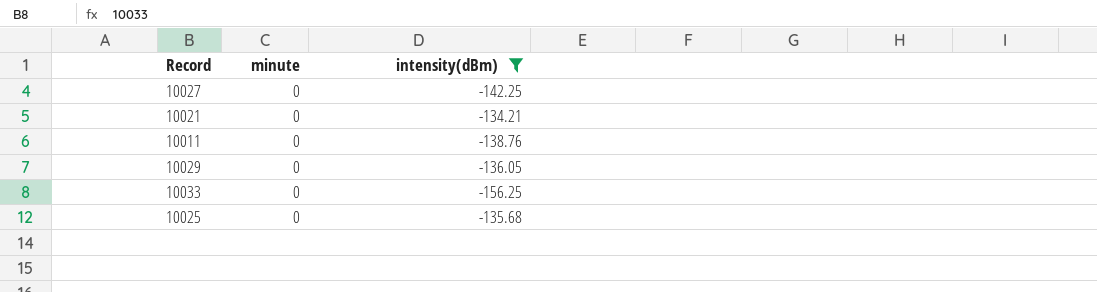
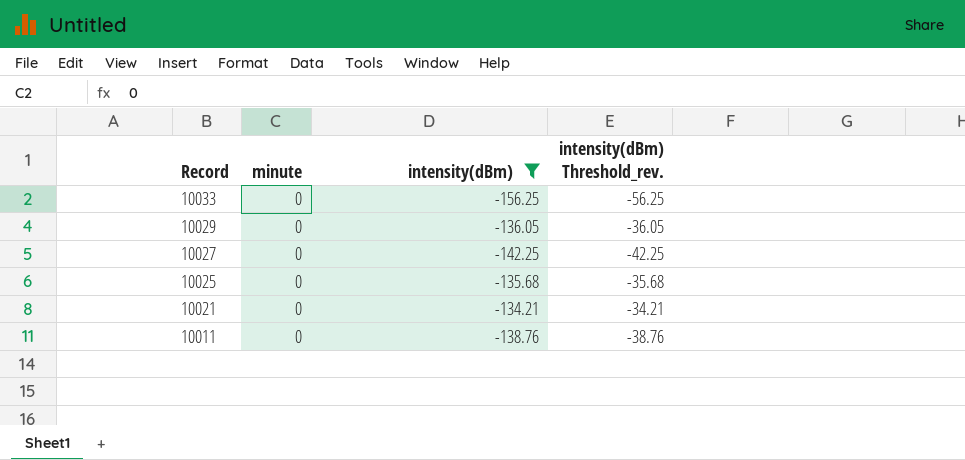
row order: none -> Record descending
column intensity(dBm) Threshold_rev. | formula: none -> [intensity(dBm)] + 100

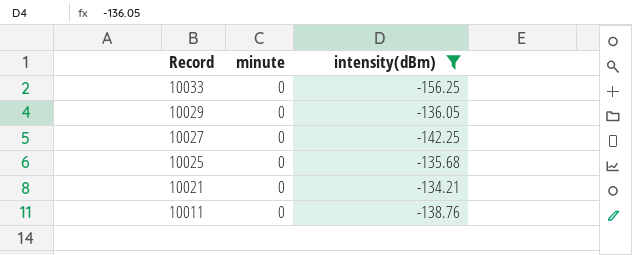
column intensity(dBm) Threshold_rev. | formula: [intensity(dBm)] + 100 -> none

